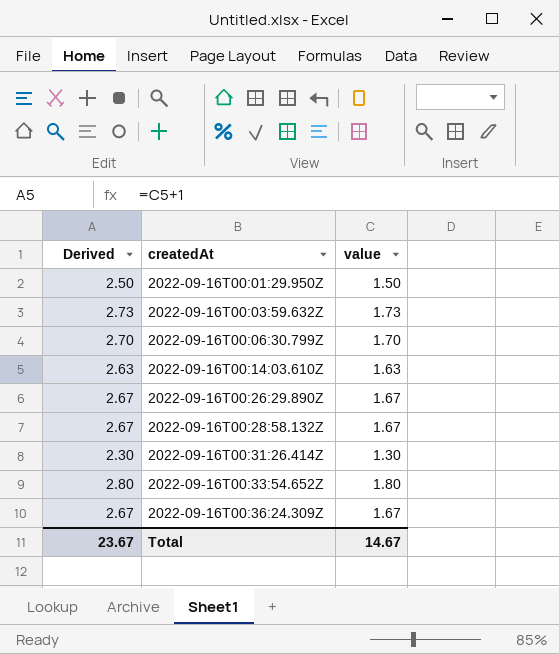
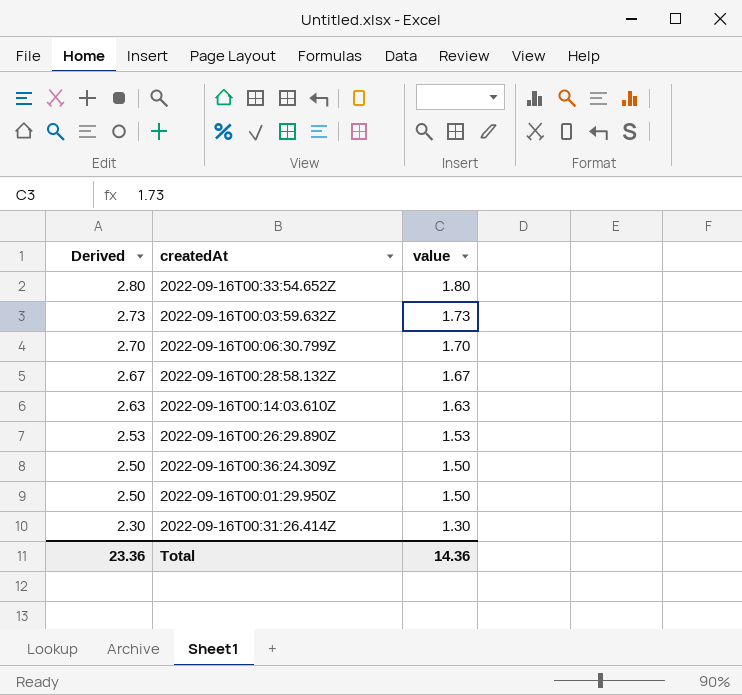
row order: createdAt ascending -> Derived descending
2022-09-16T00:26:29.890Z | Derived: 2.67 -> 2.53
2022-09-16T00:26:29.890Z | value: 1.67 -> 1.53
2022-09-16T00:36:24.309Z | Derived: 2.67 -> 2.50
2022-09-16T00:36:24.309Z | value: 1.67 -> 1.50
Total | Derived: 23.67 -> 23.36
Total | value: 14.67 -> 14.36

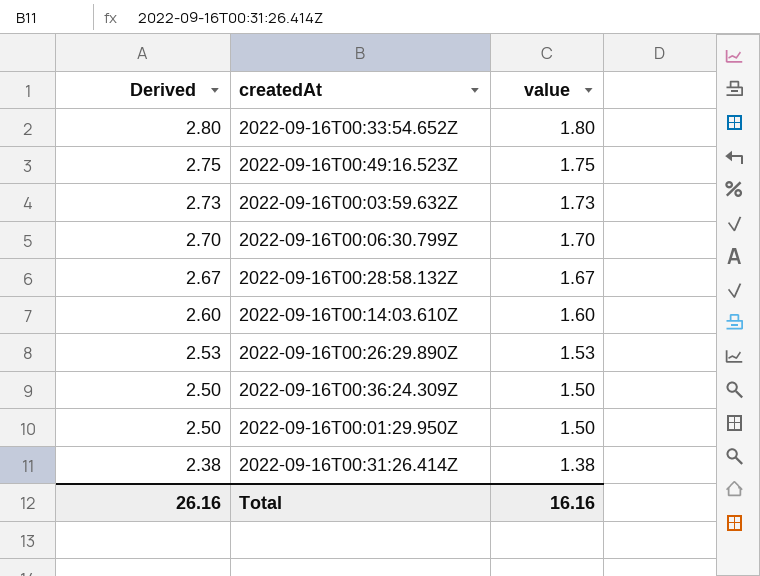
row 2022-09-16T00:49:16.523Z: none -> 2.75 | 1.75
2022-09-16T00:14:03.610Z | Derived: 2.63 -> 2.60
2022-09-16T00:14:03.610Z | value: 1.63 -> 1.60
2022-09-16T00:31:26.414Z | Derived: 2.30 -> 2.38
2022-09-16T00:31:26.414Z | value: 1.30 -> 1.38
Total | Derived: 23.36 -> 26.16
Total | value: 14.36 -> 16.16

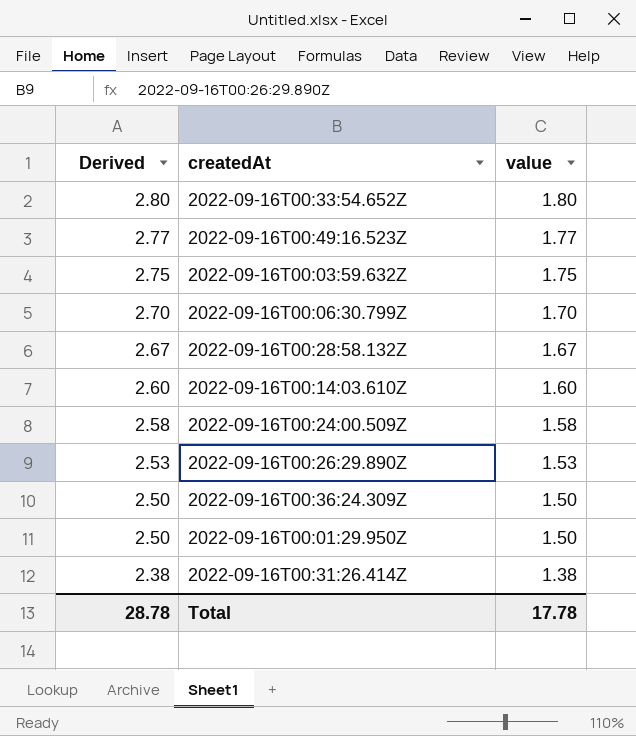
2022-09-16T00:49:16.523Z | Derived: 2.75 -> 2.77
2022-09-16T00:49:16.523Z | value: 1.75 -> 1.77
2022-09-16T00:03:59.632Z | Derived: 2.73 -> 2.75
2022-09-16T00:03:59.632Z | value: 1.73 -> 1.75
row 2022-09-16T00:24:00.509Z: none -> 2.58 | 1.58
Total | Derived: 26.16 -> 28.78
Total | value: 16.16 -> 17.78

